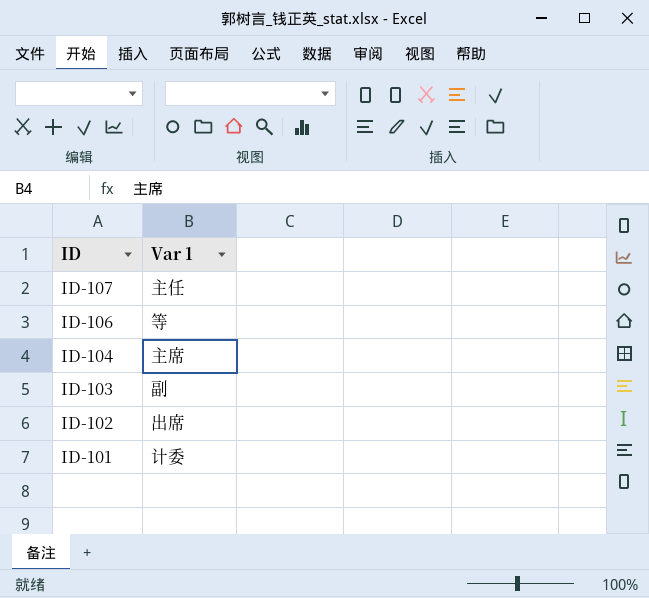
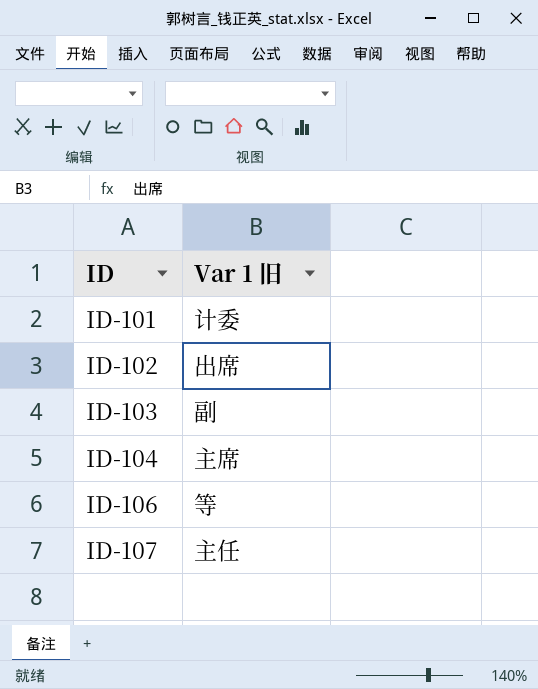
row order: ID descending -> ID ascending
column name: Var 1 -> Var 1 旧

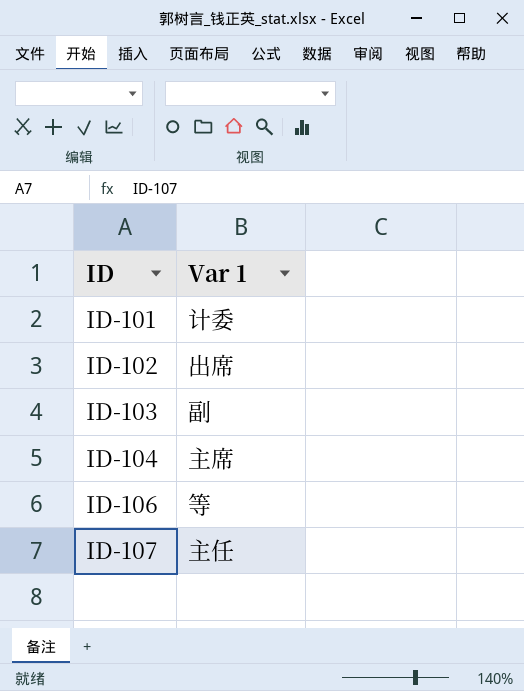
column name: Var 1 旧 -> Var 1

